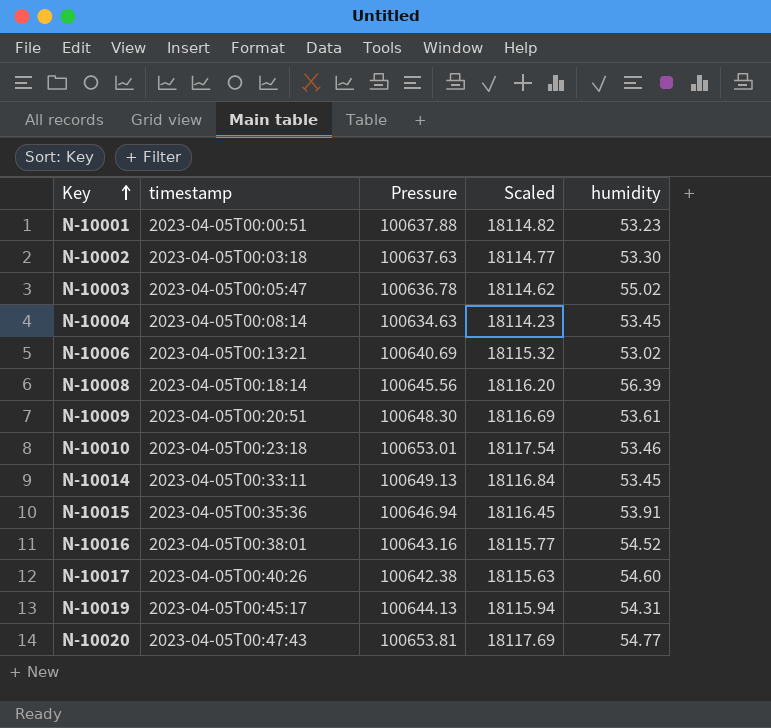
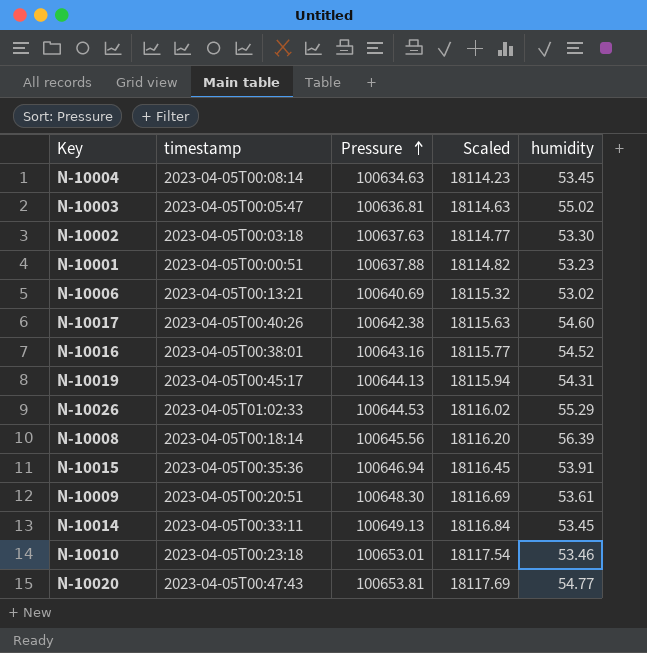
row order: Key ascending -> Pressure ascending
N-10003 | Pressure: 100636.78 -> 100636.81
N-10003 | Scaled: 18114.62 -> 18114.63
row N-10026: none -> 2023-04-05T01:02:33 | 100644.53 | 18116.02 | 55.29

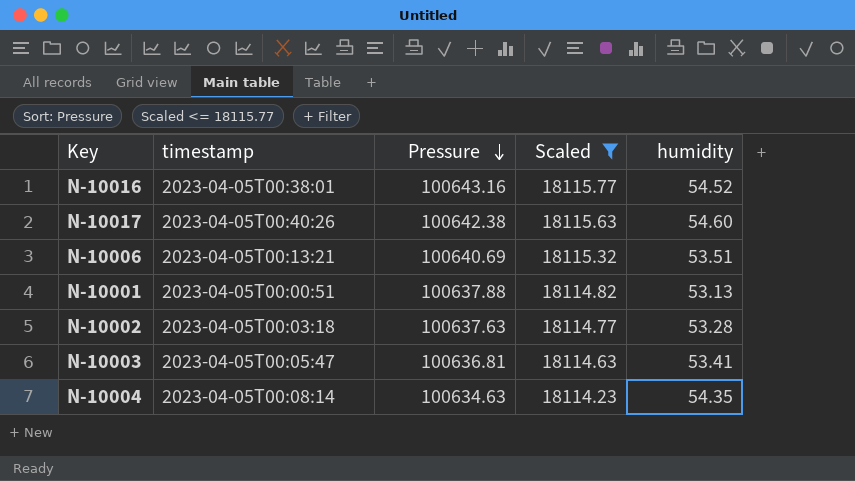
filter: none -> Scaled <= 18115.77
row order: Pressure ascending -> Pressure descending
N-10006 | humidity: 53.02 -> 53.51
N-10001 | humidity: 53.23 -> 53.13
N-10002 | humidity: 53.30 -> 53.28
N-10003 | humidity: 55.02 -> 53.41
N-10004 | humidity: 53.45 -> 54.35

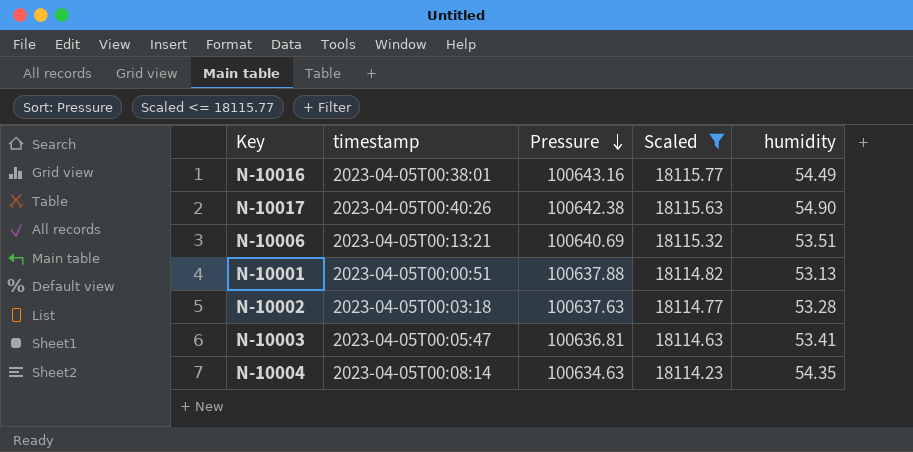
N-10016 | humidity: 54.52 -> 54.49
N-10017 | humidity: 54.60 -> 54.90

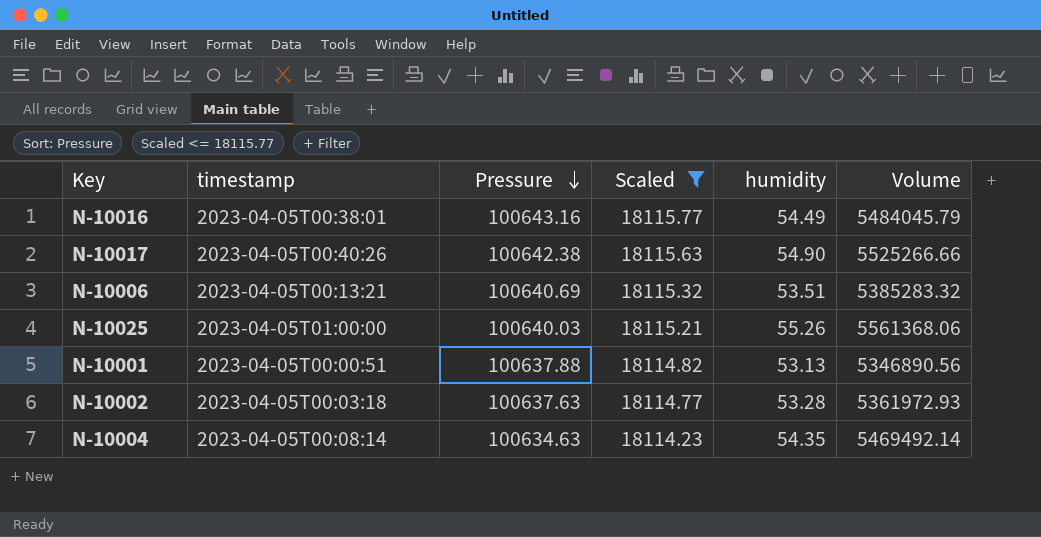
column Volume | formula: none -> [Pressure] * [humidity]
row N-10003: 2023-04-05T00:05:47 | 100636.81 | 18114.63 | 53.41 -> none
row N-10025: none -> 2023-04-05T01:00:00 | 100640.03 | 18115.21 | 55.26 | 5561368.06

